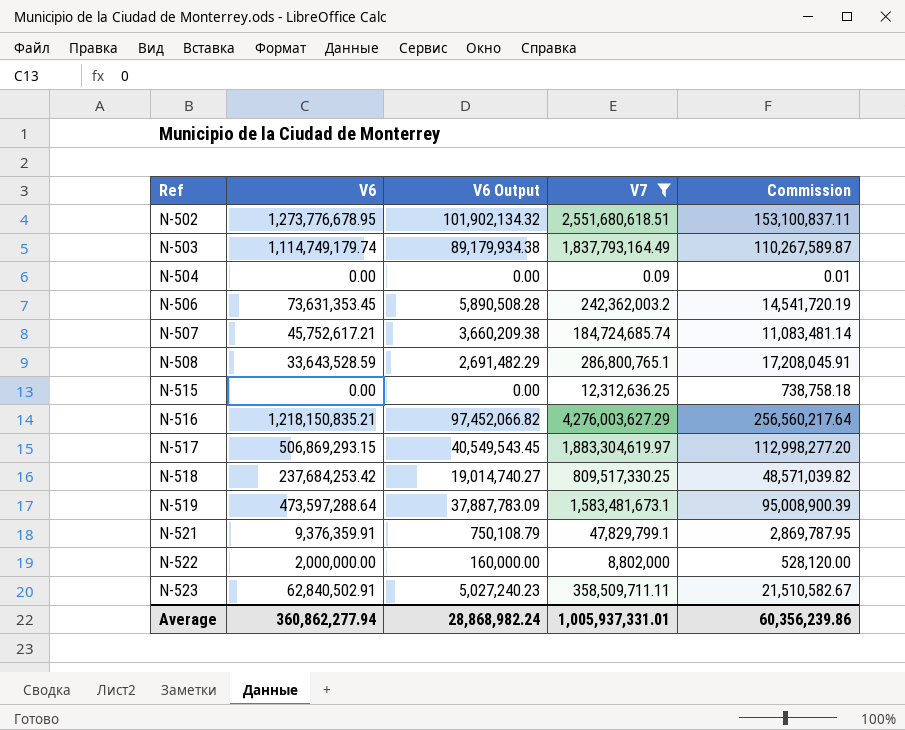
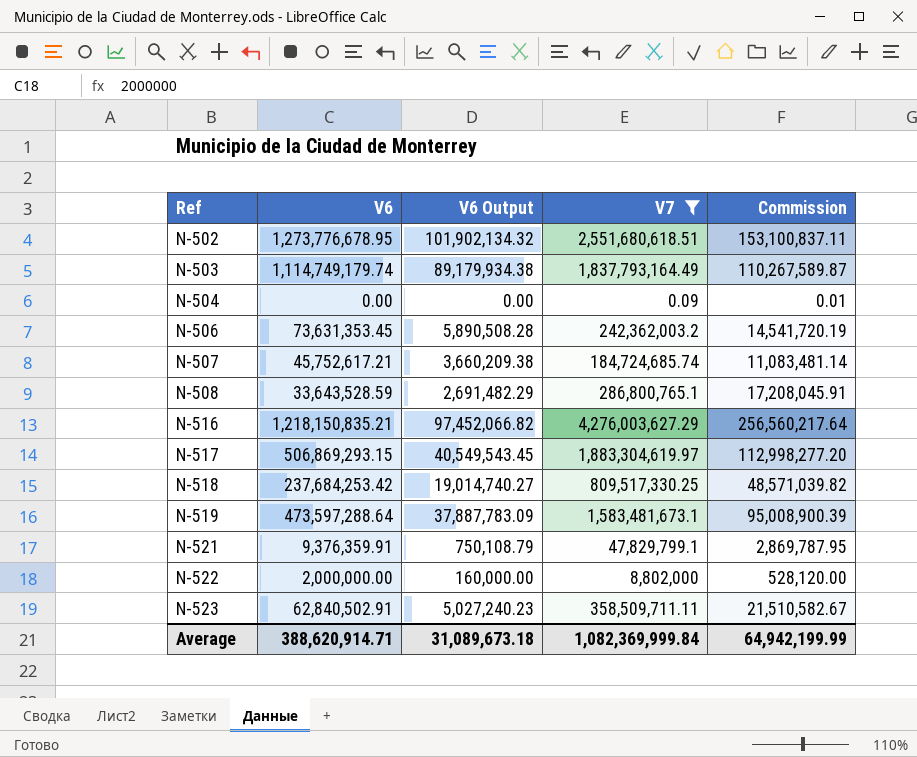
row N-515: 0.00 | 0.00 | 12,312,636.25 | 738,758.18 -> none
Average | V6: 360,862,277.94 -> 388,620,914.71
Average | V6 Output: 28,868,982.24 -> 31,089,673.18
Average | V7: 1,005,937,331.01 -> 1,082,369,999.84
Average | Commission: 60,356,239.86 -> 64,942,199.99

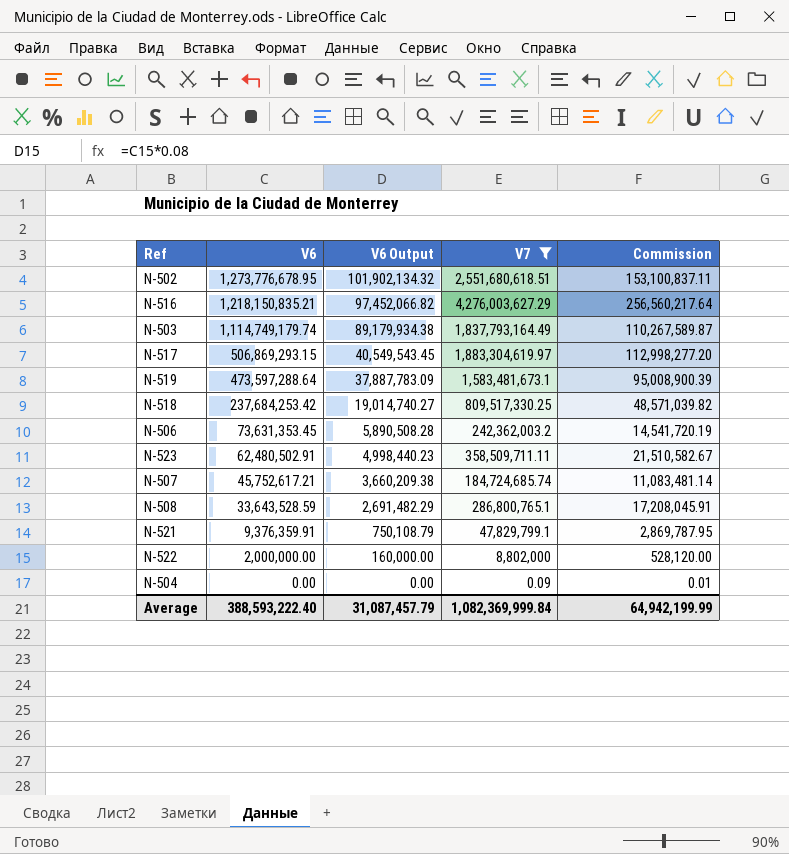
row order: Ref ascending -> V6 descending
N-523 | V6: 62,840,502.91 -> 62,480,502.91
N-523 | V6 Output: 5,027,240.23 -> 4,998,440.23
Average | V6: 388,620,914.71 -> 388,593,222.40
Average | V6 Output: 31,089,673.18 -> 31,087,457.79

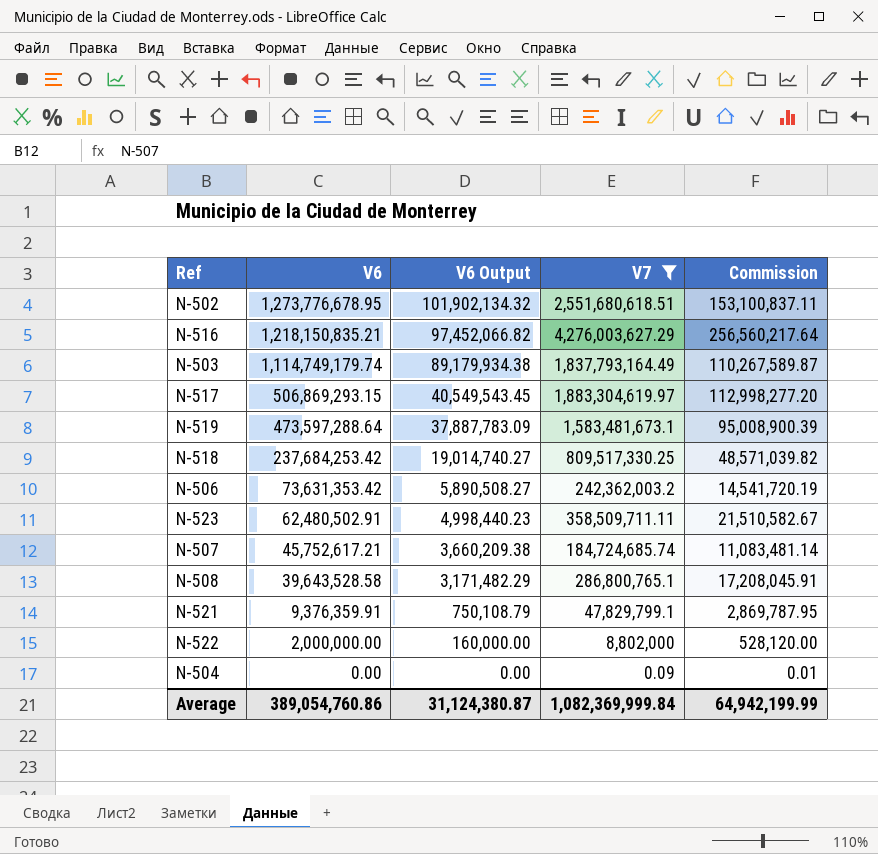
N-506 | V6: 73,631,353.45 -> 73,631,353.42
N-506 | V6 Output: 5,890,508.28 -> 5,890,508.27
N-508 | V6: 33,643,528.59 -> 39,643,528.58
N-508 | V6 Output: 2,691,482.29 -> 3,171,482.29
Average | V6: 388,593,222.40 -> 389,054,760.86
Average | V6 Output: 31,087,457.79 -> 31,124,380.87

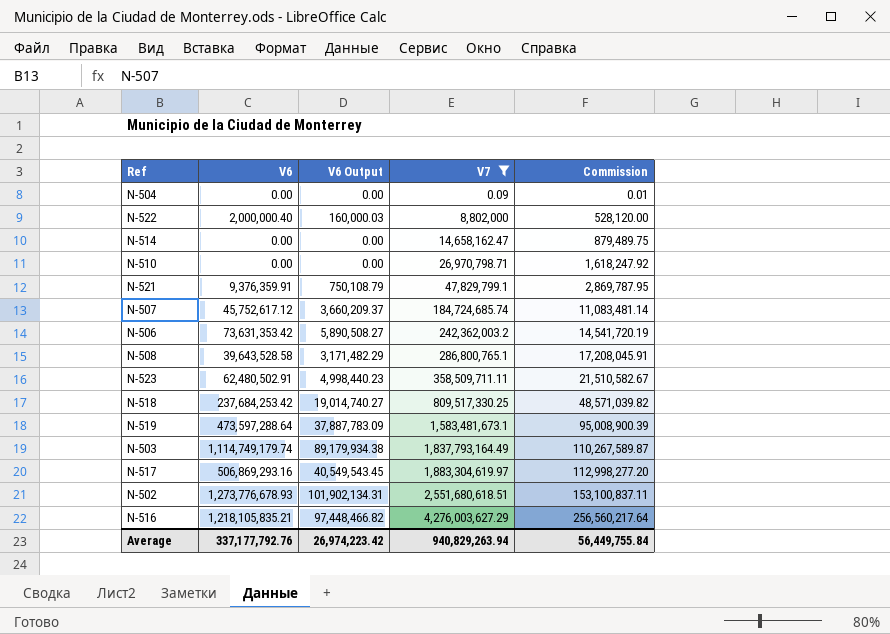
row order: V6 descending -> V7 ascending
N-522 | V6: 2,000,000.00 -> 2,000,000.40
N-522 | V6 Output: 160,000.00 -> 160,000.03
row N-514: none -> 0.00 | 0.00 | 14,658,162.47 | 879,489.75
row N-510: none -> 0.00 | 0.00 | 26,970,798.71 | 1,618,247.92
N-507 | V6: 45,752,617.21 -> 45,752,617.12
N-507 | V6 Output: 3,660,209.38 -> 3,660,209.37
N-517 | V6: 506,869,293.15 -> 506,869,293.16
N-502 | V6: 1,273,776,678.95 -> 1,273,776,678.93
N-502 | V6 Output: 101,902,134.32 -> 101,902,134.31
N-516 | V6: 1,218,150,835.21 -> 1,218,105,835.21
N-516 | V6 Output: 97,452,066.82 -> 97,448,466.82
Average | V6: 389,054,760.86 -> 337,177,792.76
Average | V6 Output: 31,124,380.87 -> 26,974,223.42
Average | V7: 1,082,369,999.84 -> 940,829,263.94
Average | Commission: 64,942,199.99 -> 56,449,755.84

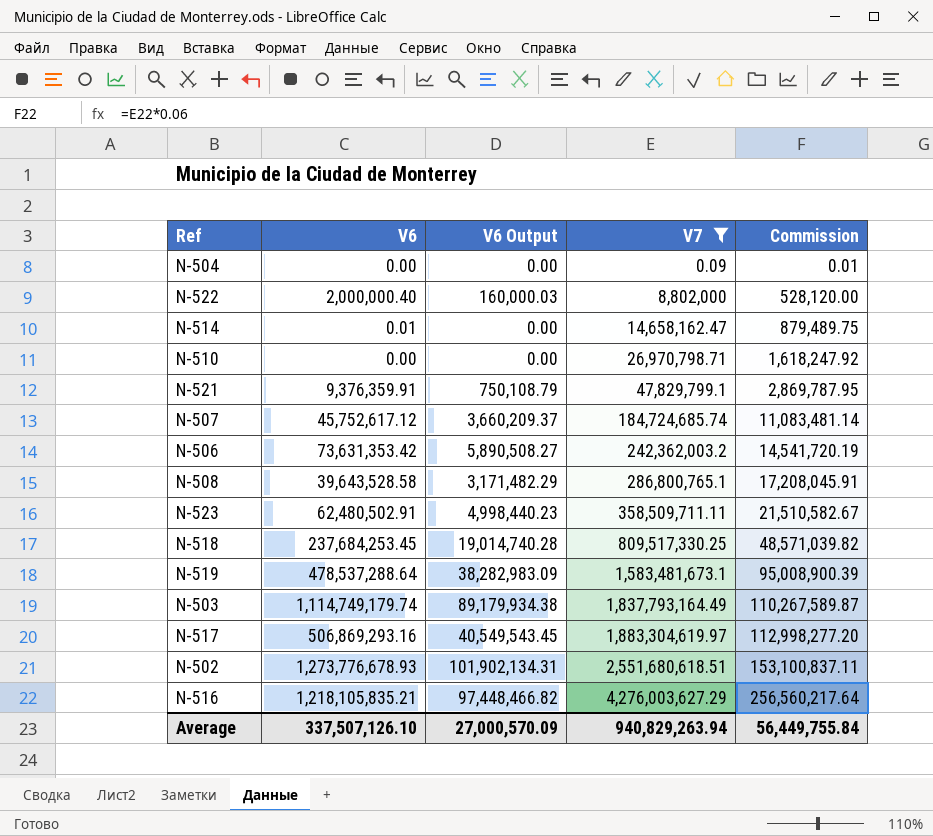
N-514 | V6: 0.00 -> 0.01
N-518 | V6: 237,684,253.42 -> 237,684,253.45
N-518 | V6 Output: 19,014,740.27 -> 19,014,740.28
N-519 | V6: 473,597,288.64 -> 478,537,288.64
N-519 | V6 Output: 37,887,783.09 -> 38,282,983.09
Average | V6: 337,177,792.76 -> 337,507,126.10
Average | V6 Output: 26,974,223.42 -> 27,000,570.09

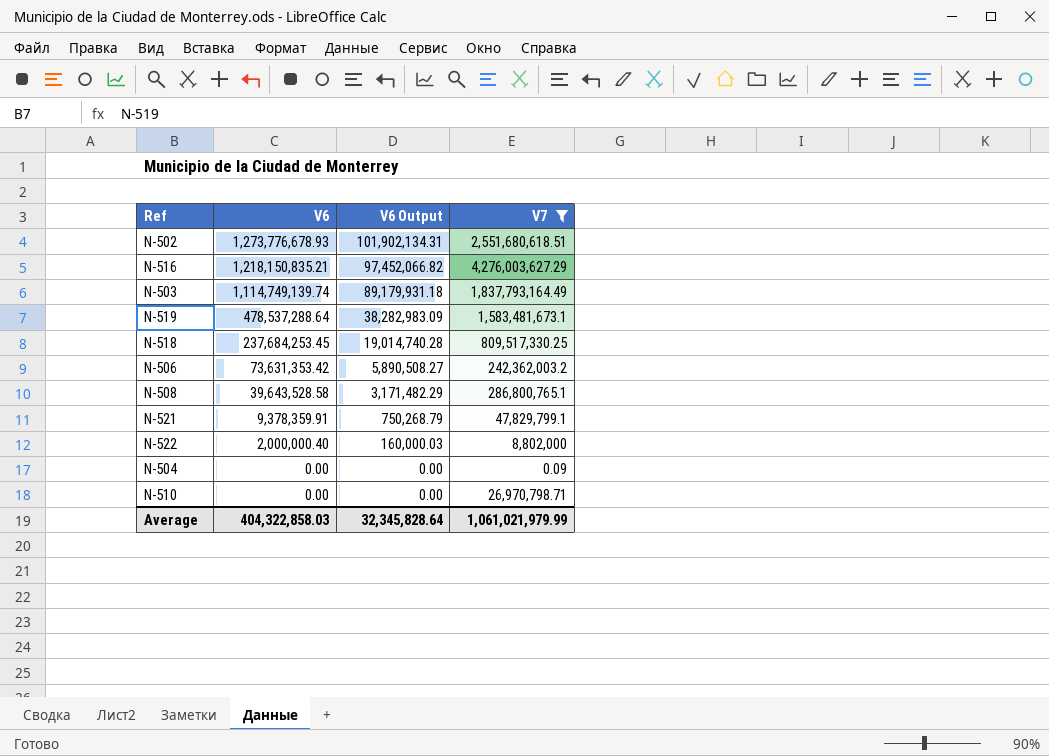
row order: V7 ascending -> V6 descending
column Commission | formula: [V7] * 0.06 -> none
row N-514: 0.01 | 0.00 | 14,658,162.47 | 879,489.75 -> none
row N-507: 45,752,617.12 | 3,660,209.37 | 184,724,685.74 | 11,083,481.14 -> none
row N-523: 62,480,502.91 | 4,998,440.23 | 358,509,711.11 | 21,510,582.67 -> none
row N-517: 506,869,293.16 | 40,549,543.45 | 1,883,304,619.97 | 112,998,277.20 -> none
N-516 | V6: 1,218,105,835.21 -> 1,218,150,835.21
N-516 | V6 Output: 97,448,466.82 -> 97,452,066.82
N-503 | V6: 1,114,749,179.74 -> 1,114,749,139.74
N-503 | V6 Output: 89,179,934.38 -> 89,179,931.18
N-521 | V6: 9,376,359.91 -> 9,378,359.91
N-521 | V6 Output: 750,108.79 -> 750,268.79
Average | V6: 337,507,126.10 -> 404,322,858.03
Average | V6 Output: 27,000,570.09 -> 32,345,828.64
Average | V7: 940,829,263.94 -> 1,061,021,979.99

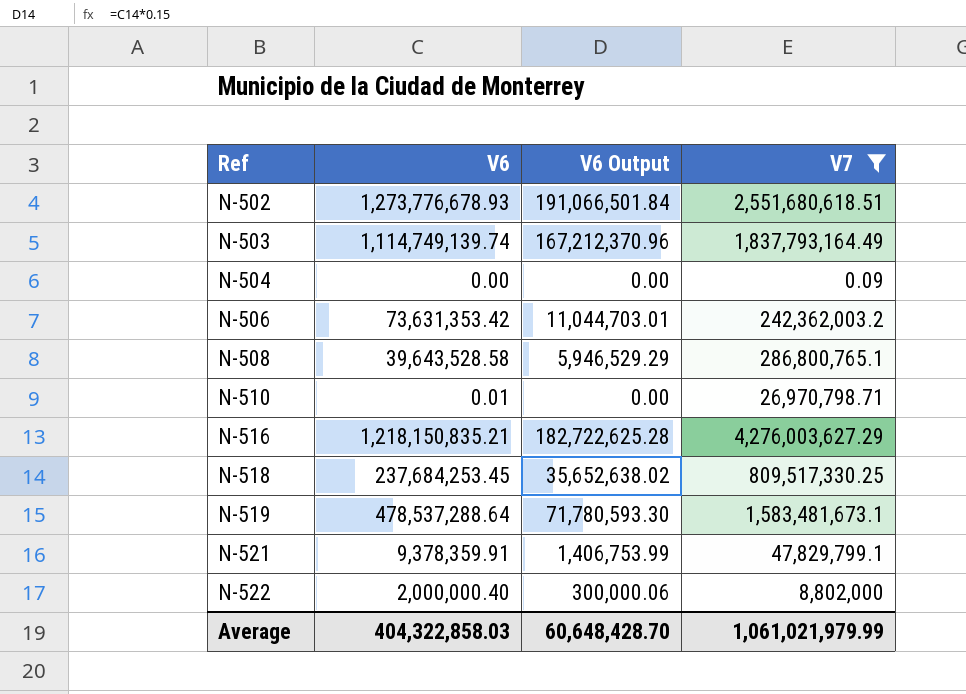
row order: V6 descending -> Ref ascending
column V6 Output | formula: [V6] * 0.08 -> [V6] * 0.15
N-510 | V6: 0.00 -> 0.01
Average | V6 Output: 32,345,828.64 -> 60,648,428.70

